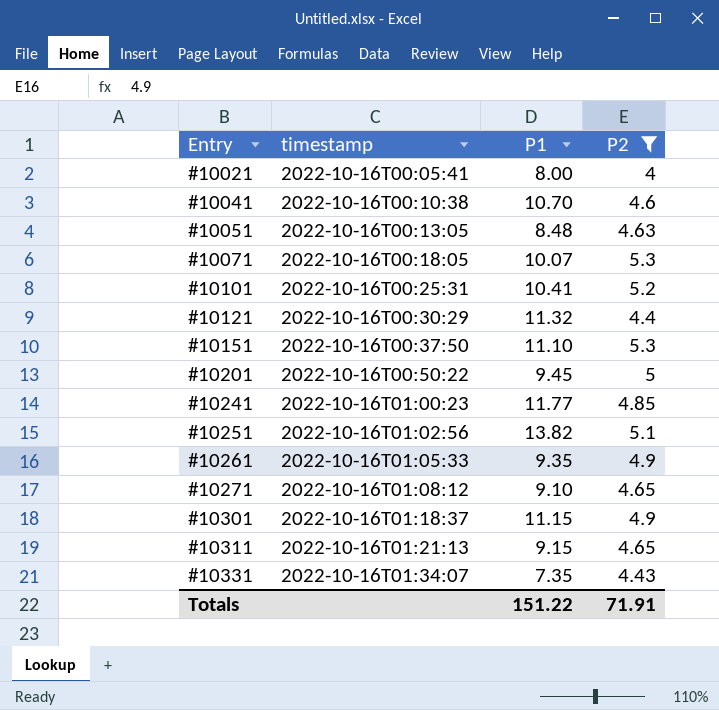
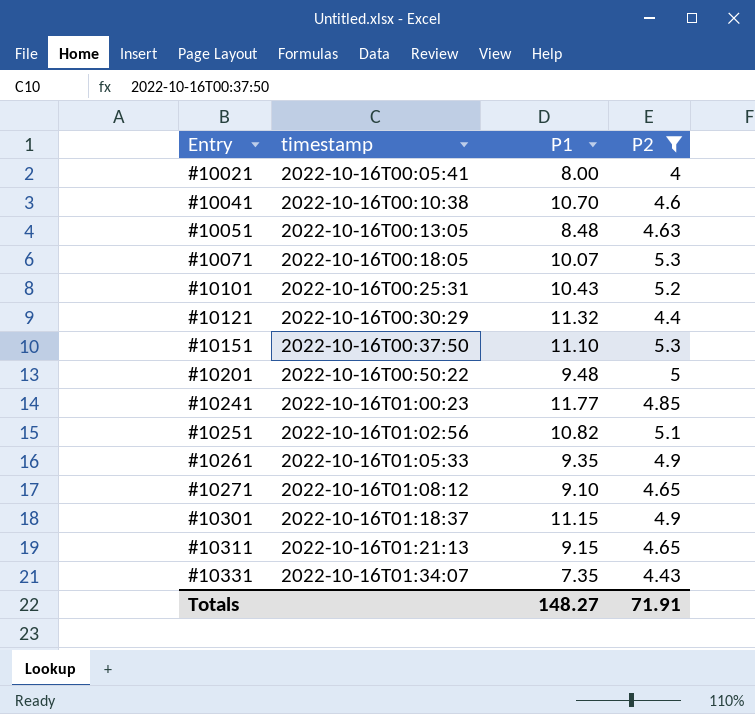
#10101 | P1: 10.41 -> 10.43
#10201 | P1: 9.45 -> 9.48
#10251 | P1: 13.82 -> 10.82
Totals | P1: 151.22 -> 148.27

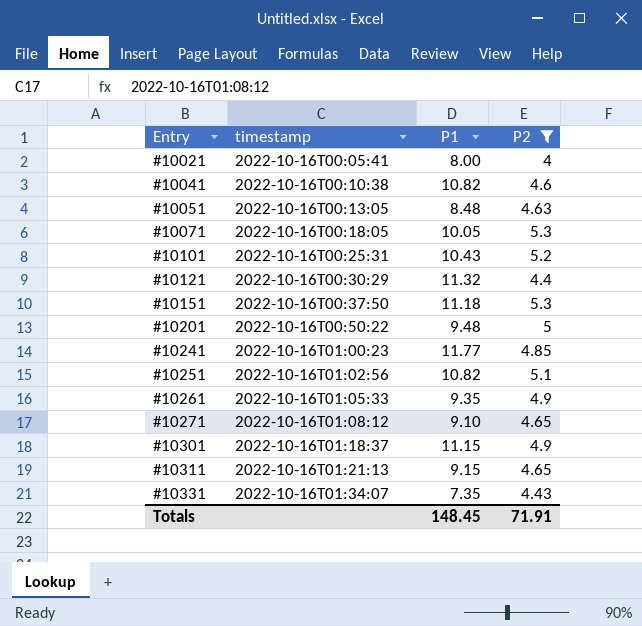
#10041 | P1: 10.70 -> 10.82
#10071 | P1: 10.07 -> 10.05
#10151 | P1: 11.10 -> 11.18
Totals | P1: 148.27 -> 148.45

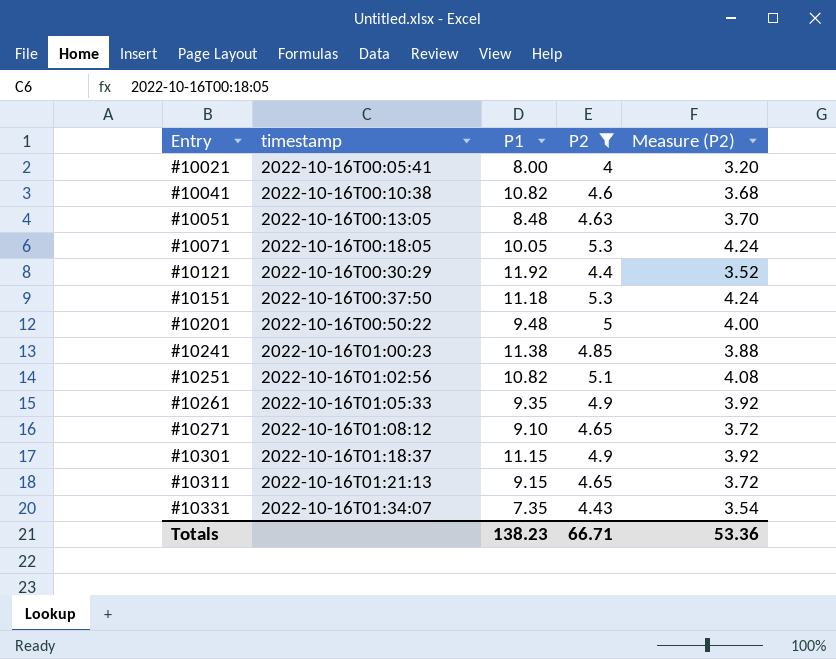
column Measure (P2) | formula: none -> [P2] * 0.8
row #10101: 2022-10-16T00:25:31 | 10.43 | 5.2 -> none
#10121 | P1: 11.32 -> 11.92
#10241 | P1: 11.77 -> 11.38
Totals | P1: 148.45 -> 138.23
Totals | P2: 71.91 -> 66.71

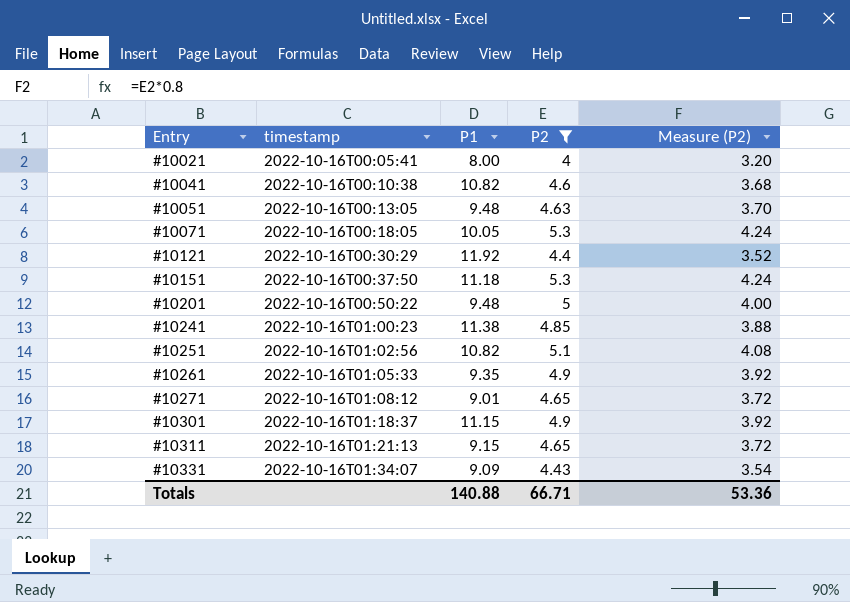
#10051 | P1: 8.48 -> 9.48
#10271 | P1: 9.10 -> 9.01
#10331 | P1: 7.35 -> 9.09
Totals | P1: 138.23 -> 140.88

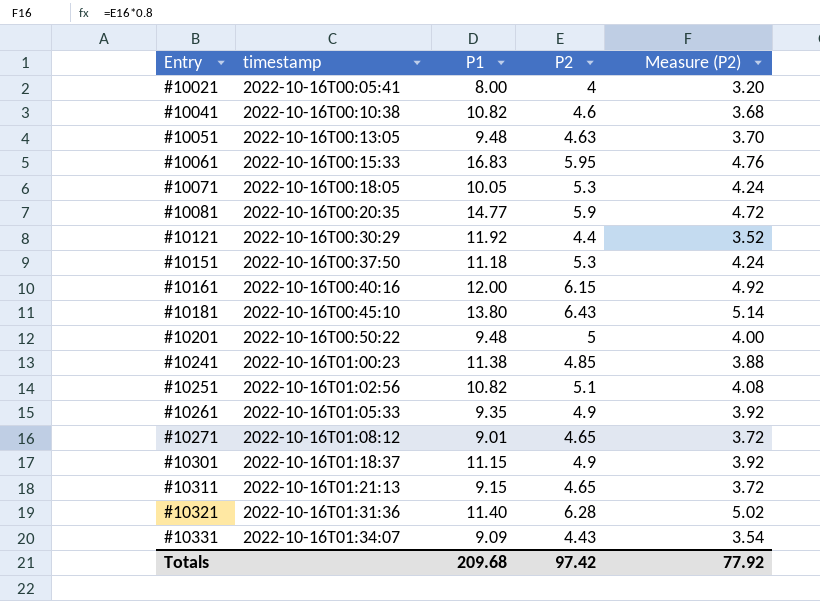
filter: P2 <= 5.3 -> none
Totals | P1: 140.88 -> 209.68
Totals | P2: 66.71 -> 97.42
Totals | Measure (P2): 53.36 -> 77.92

